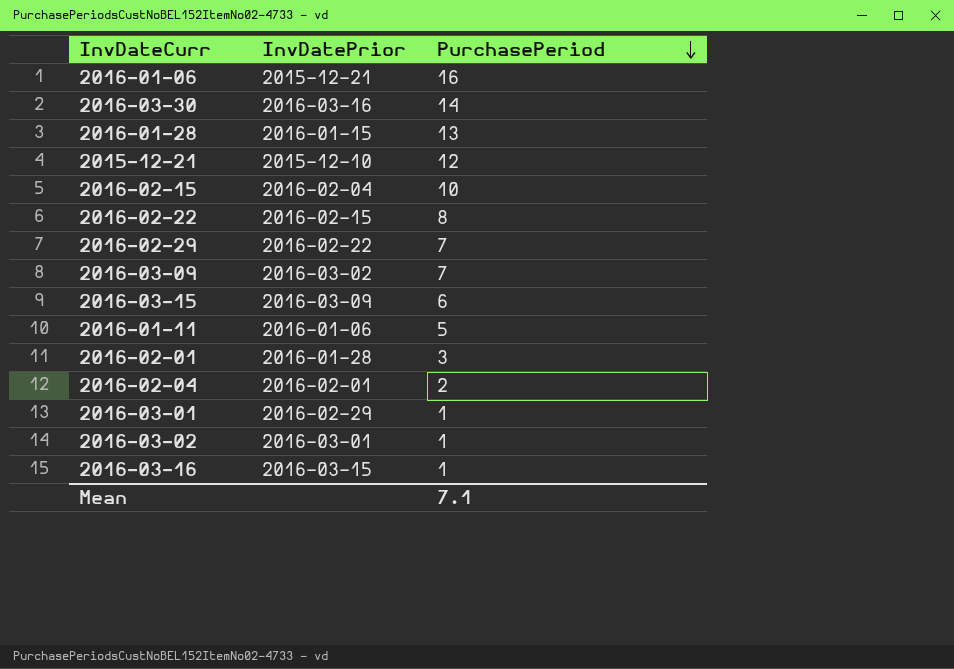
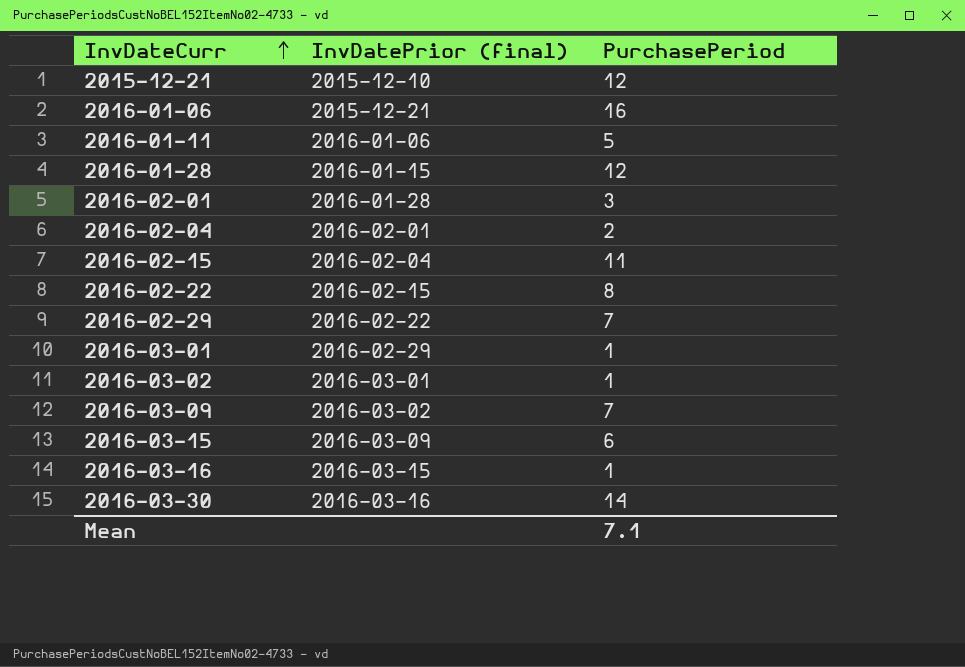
row order: PurchasePeriod descending -> InvDateCurr ascending
column name: InvDatePrior -> InvDatePrior (final)
2016-01-28 | PurchasePeriod: 13 -> 12
2016-02-15 | PurchasePeriod: 10 -> 11

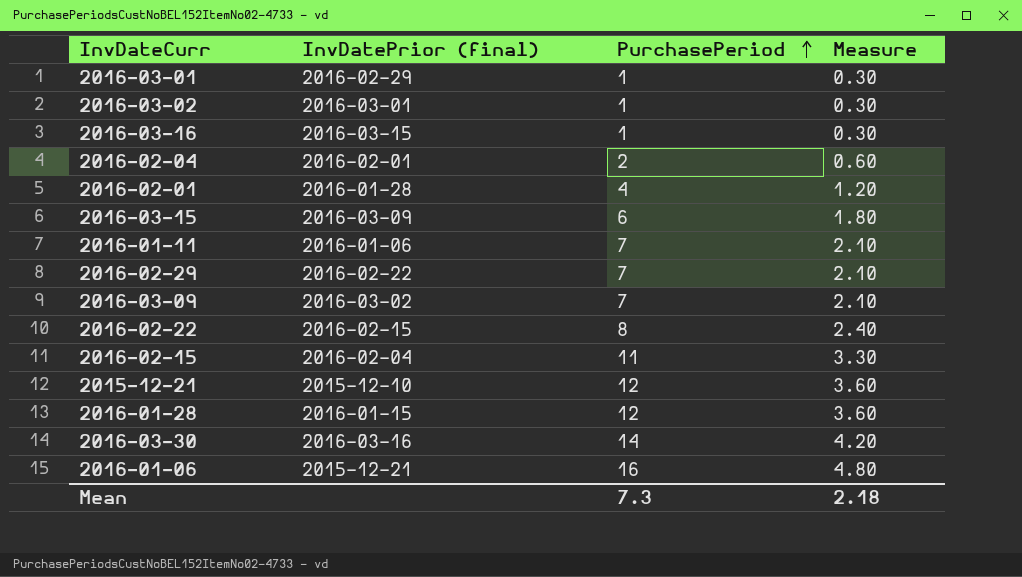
row order: InvDateCurr ascending -> PurchasePeriod ascending
column Measure | formula: none -> [PurchasePeriod] * 0.3
2016-02-01 | PurchasePeriod: 3 -> 4
2016-01-11 | PurchasePeriod: 5 -> 7
Mean | PurchasePeriod: 7.1 -> 7.3

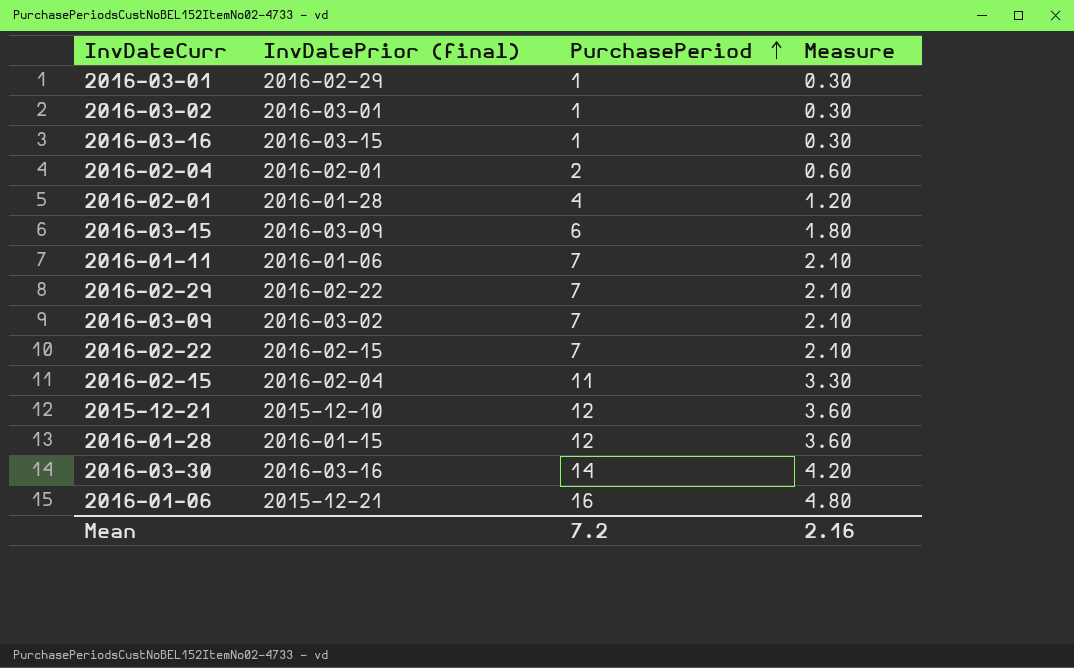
2016-02-22 | PurchasePeriod: 8 -> 7
2016-02-22 | Measure: 2.40 -> 2.10
Mean | PurchasePeriod: 7.3 -> 7.2
Mean | Measure: 2.18 -> 2.16

